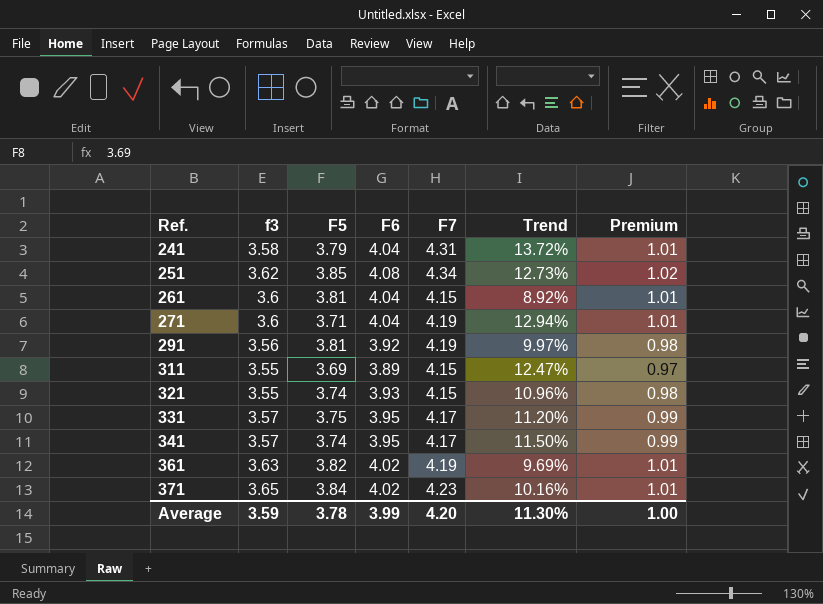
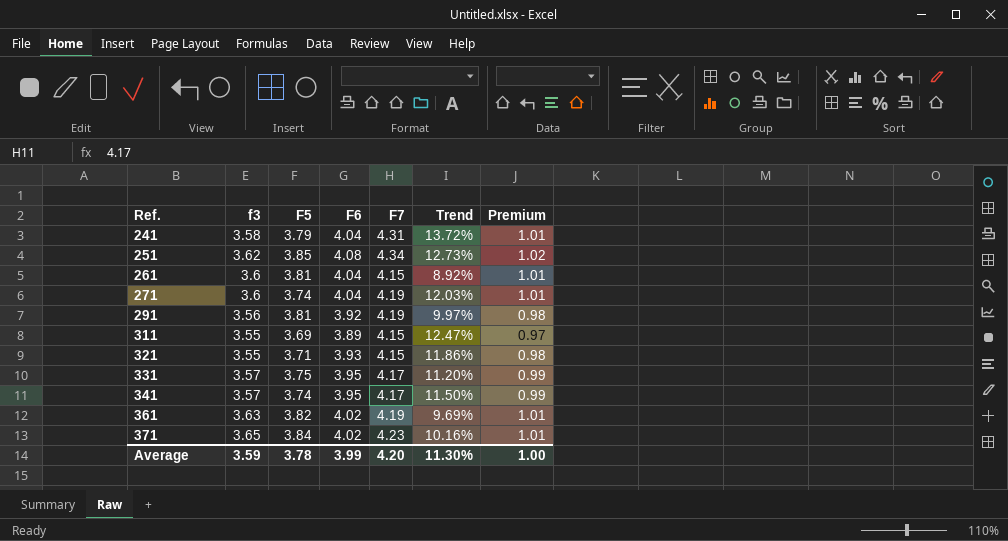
271 | F5: 3.71 -> 3.74
271 | Trend: 12.94% -> 12.03%
321 | F5: 3.74 -> 3.71
321 | Trend: 10.96% -> 11.86%

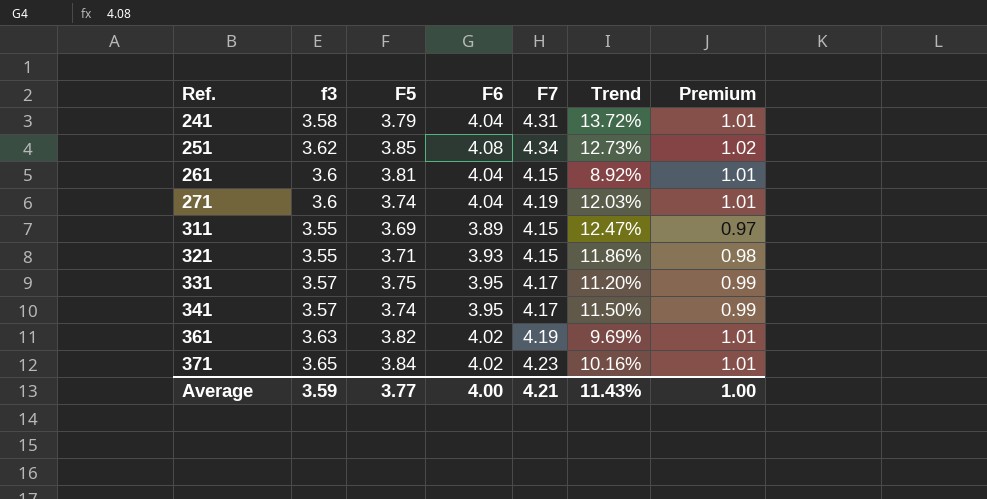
row 291: 3.56 | 3.81 | 3.92 | 4.19 | 9.97% | 0.98 -> none
Average | F5: 3.78 -> 3.77
Average | F6: 3.99 -> 4.00
Average | F7: 4.20 -> 4.21
Average | Trend: 11.30% -> 11.43%

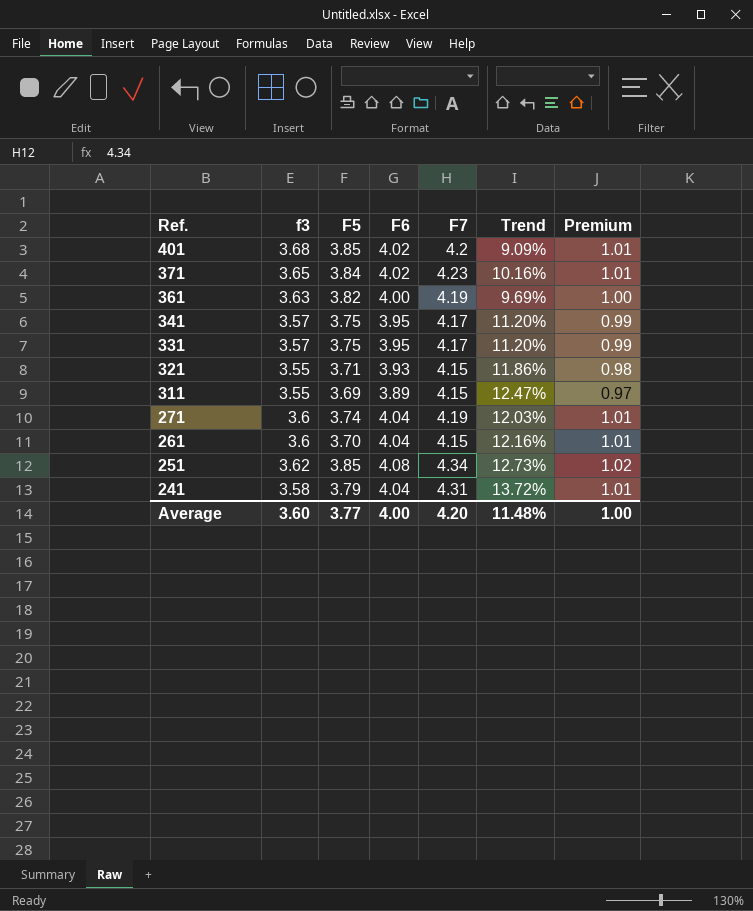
row order: Ref. ascending -> Ref. descending
row 401: none -> 3.68 | 3.85 | 4.02 | 4.2 | 9.09% | 1.01
361 | F6: 4.02 -> 4.00
361 | Premium: 1.01 -> 1.00
341 | F5: 3.74 -> 3.75
341 | Trend: 11.50% -> 11.20%
261 | F5: 3.81 -> 3.70
261 | Trend: 8.92% -> 12.16%
Average | f3: 3.59 -> 3.60
Average | F7: 4.21 -> 4.20
Average | Trend: 11.43% -> 11.48%

